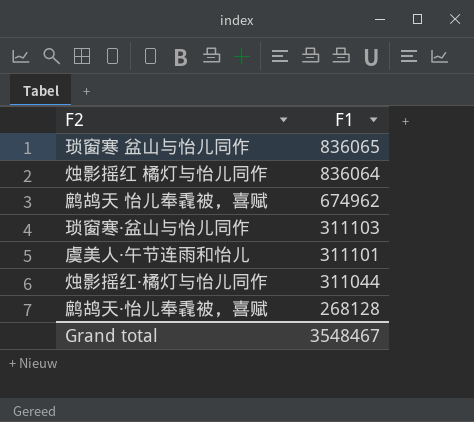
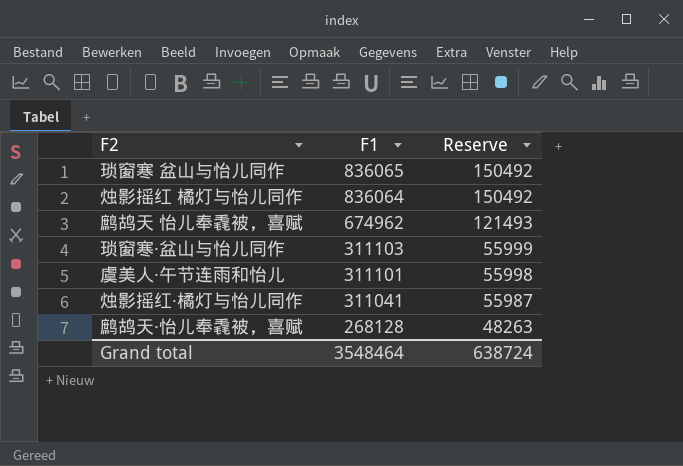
column Reserve | formula: none -> [F1] * 0.18
烛影摇红·橘灯与怡儿同作 | F1: 311044 -> 311041
Grand total | F1: 3548467 -> 3548464

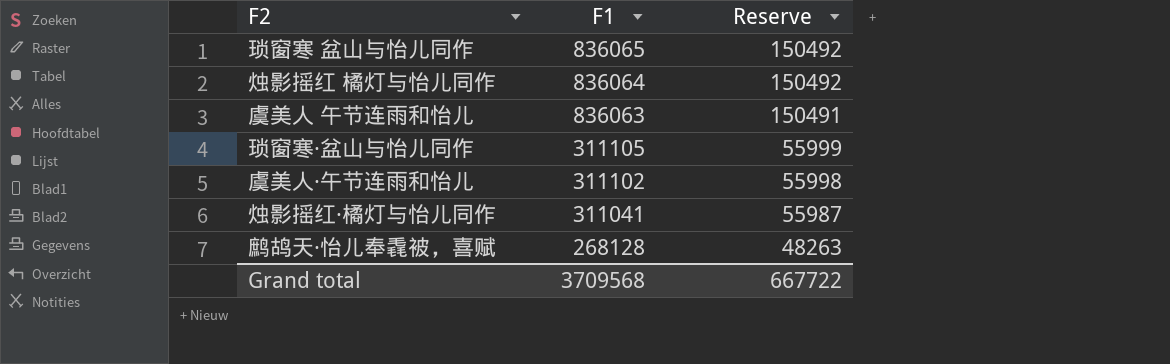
row 鹧鸪天 怡儿奉毳被，喜赋: 674962 | 121493 -> none
row 虞美人 午节连雨和怡儿: none -> 836063 | 150491
琐窗寒·盆山与怡儿同作 | F1: 311103 -> 311105
虞美人·午节连雨和怡儿 | F1: 311101 -> 311102
Grand total | F1: 3548464 -> 3709568
Grand total | Reserve: 638724 -> 667722

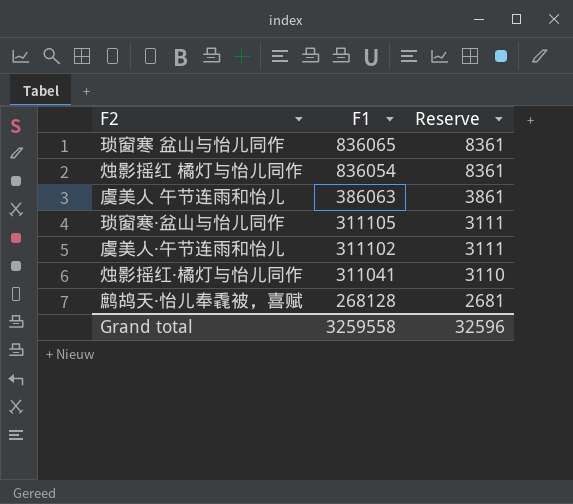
column Reserve | formula: [F1] * 0.18 -> [F1] * 0.01
烛影摇红 橘灯与怡儿同作 | F1: 836064 -> 836054
虞美人 午节连雨和怡儿 | F1: 836063 -> 386063
Grand total | F1: 3709568 -> 3259558
Grand total | Reserve: 667722 -> 32596

